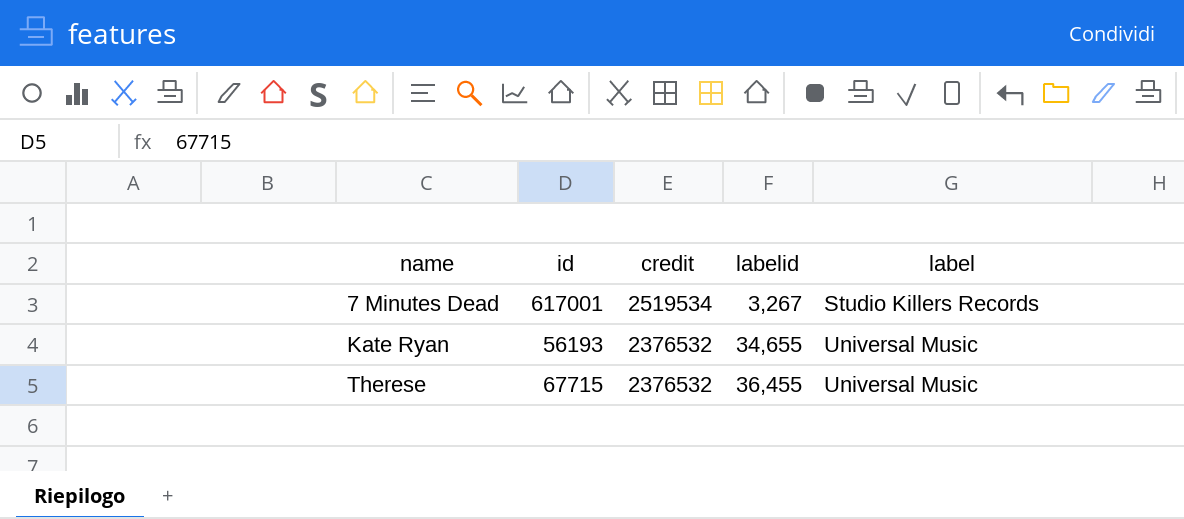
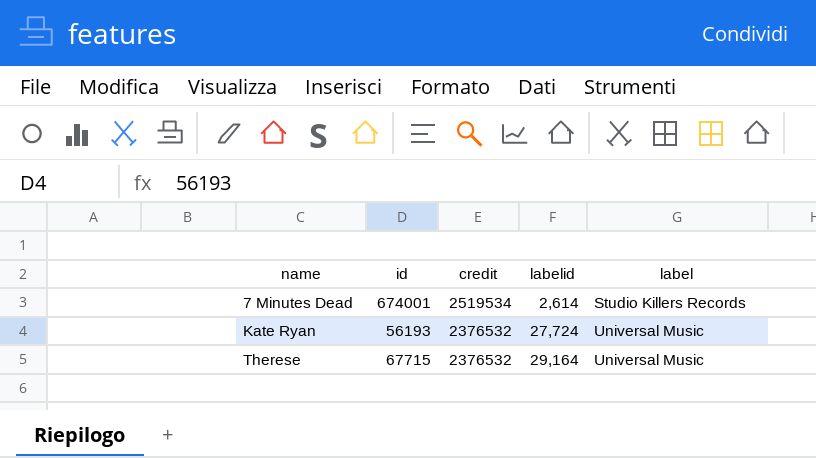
7 Minutes Dead | id: 617001 -> 674001
7 Minutes Dead | labelid: 3,267 -> 2,614
Kate Ryan | labelid: 34,655 -> 27,724
Therese | labelid: 36,455 -> 29,164

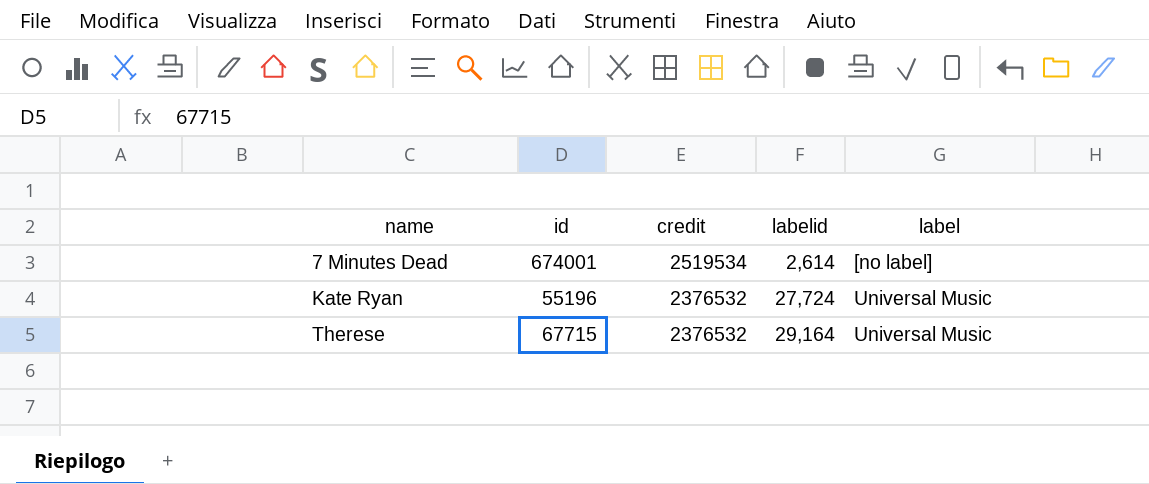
7 Minutes Dead | label: Studio Killers Records -> [no label]
Kate Ryan | id: 56193 -> 55196

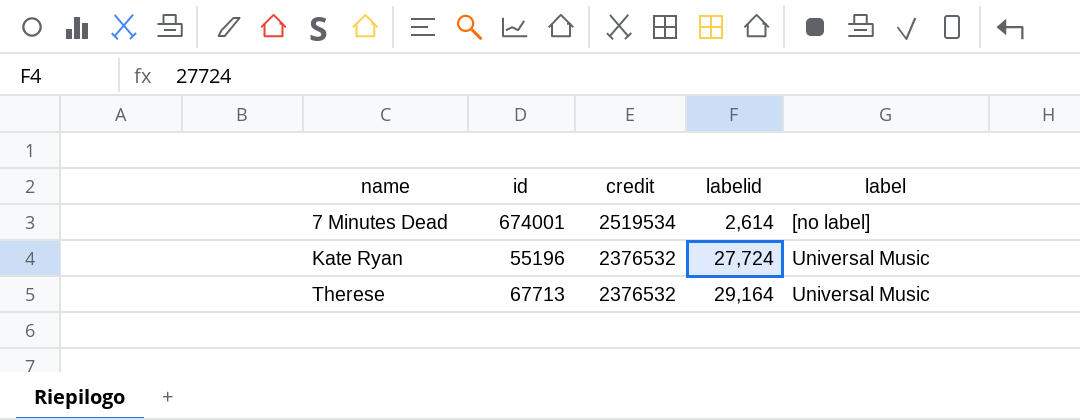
Therese | id: 67715 -> 67713

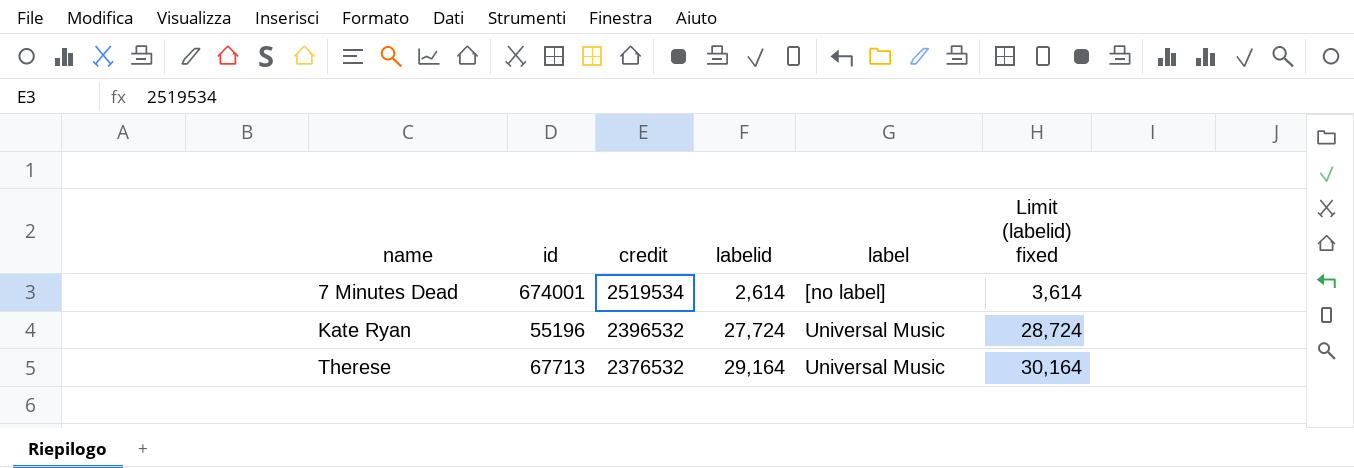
column Limit (labelid) fixed | formula: none -> [labelid] + 1000
Kate Ryan | credit: 2376532 -> 2396532

